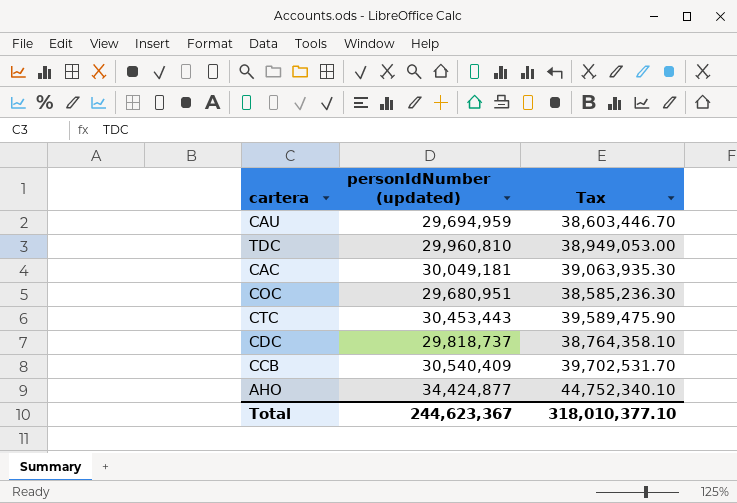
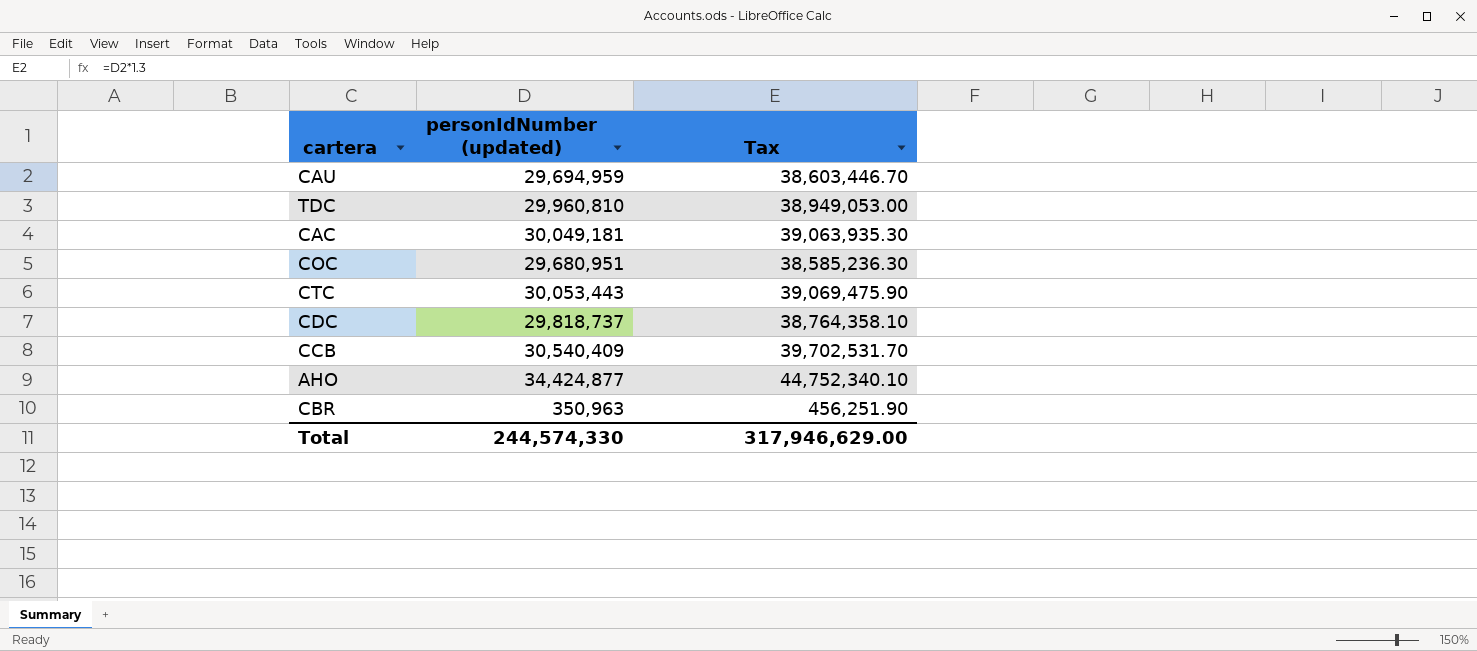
CTC | personIdNumber (updated): 30,453,443 -> 30,053,443
CTC | Tax: 39,589,475.90 -> 39,069,475.90
row CBR: none -> 350,963 | 456,251.90
Total | personIdNumber (updated): 244,623,367 -> 244,574,330
Total | Tax: 318,010,377.10 -> 317,946,629.00

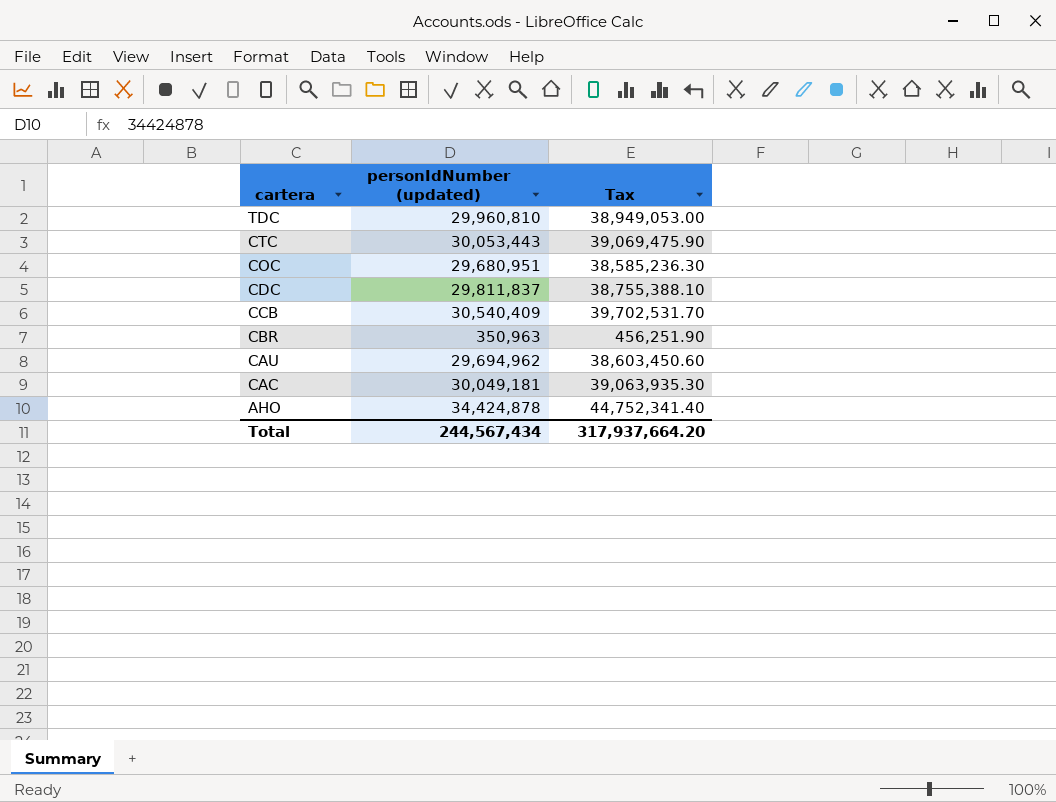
row order: none -> cartera descending
CDC | personIdNumber (updated): 29,818,737 -> 29,811,837
CDC | Tax: 38,764,358.10 -> 38,755,388.10
CAU | personIdNumber (updated): 29,694,959 -> 29,694,962
CAU | Tax: 38,603,446.70 -> 38,603,450.60
AHO | personIdNumber (updated): 34,424,877 -> 34,424,878
AHO | Tax: 44,752,340.10 -> 44,752,341.40
Total | personIdNumber (updated): 244,574,330 -> 244,567,434
Total | Tax: 317,946,629.00 -> 317,937,664.20

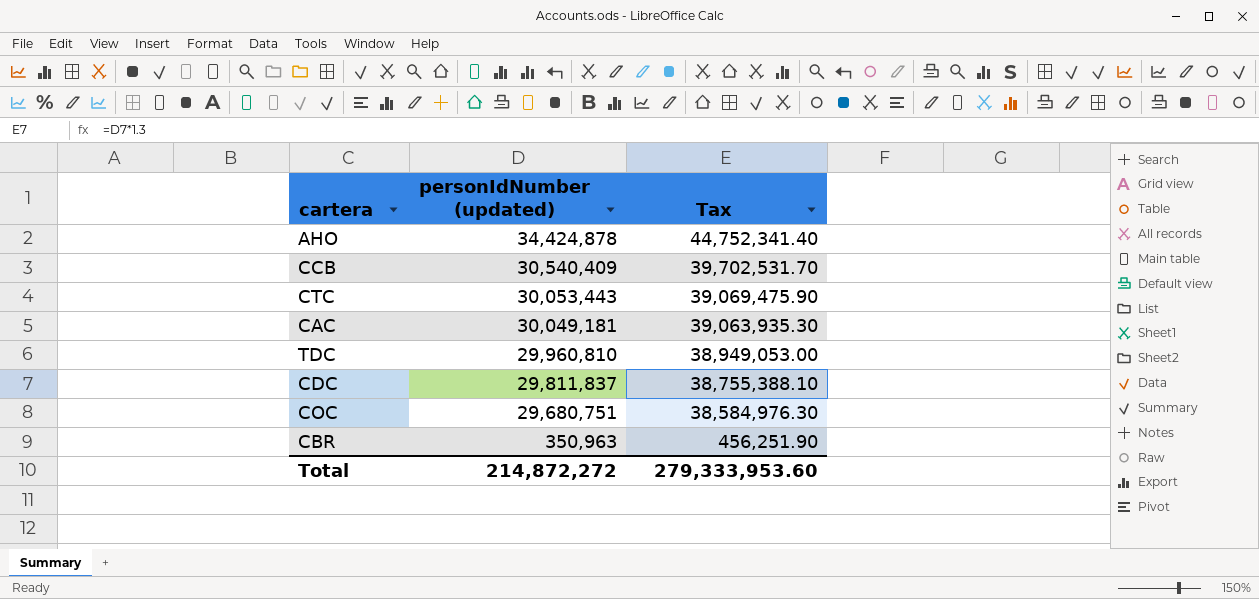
row order: cartera descending -> personIdNumber (updated) descending
row CAU: 29,694,962 | 38,603,450.60 -> none
COC | personIdNumber (updated): 29,680,951 -> 29,680,751
COC | Tax: 38,585,236.30 -> 38,584,976.30
Total | personIdNumber (updated): 244,567,434 -> 214,872,272
Total | Tax: 317,937,664.20 -> 279,333,953.60

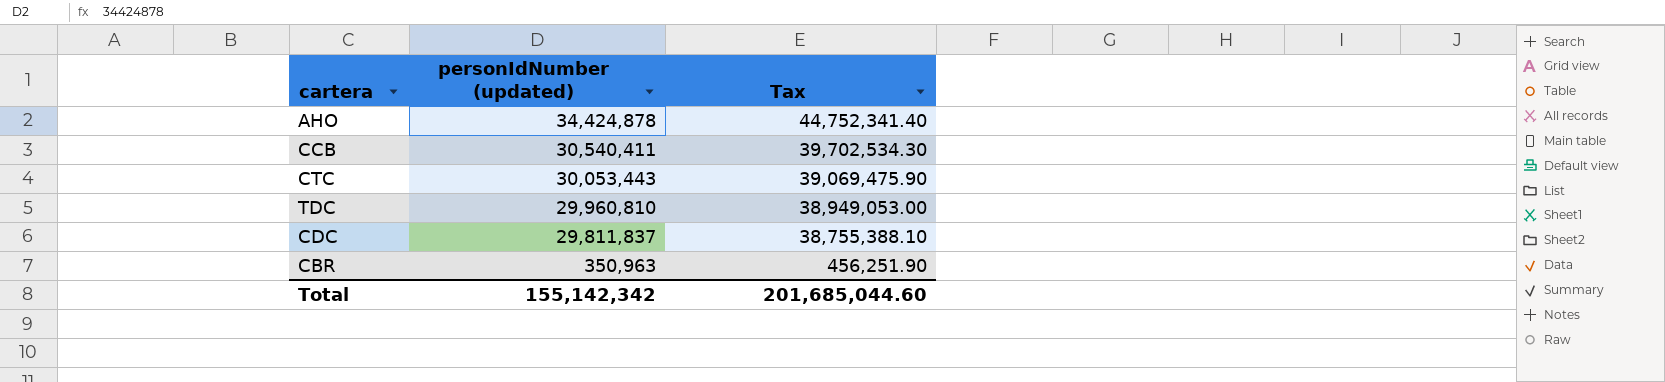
row CAC: 30,049,181 | 39,063,935.30 -> none
row COC: 29,680,751 | 38,584,976.30 -> none
CCB | personIdNumber (updated): 30,540,409 -> 30,540,411
CCB | Tax: 39,702,531.70 -> 39,702,534.30
Total | personIdNumber (updated): 214,872,272 -> 155,142,342
Total | Tax: 279,333,953.60 -> 201,685,044.60

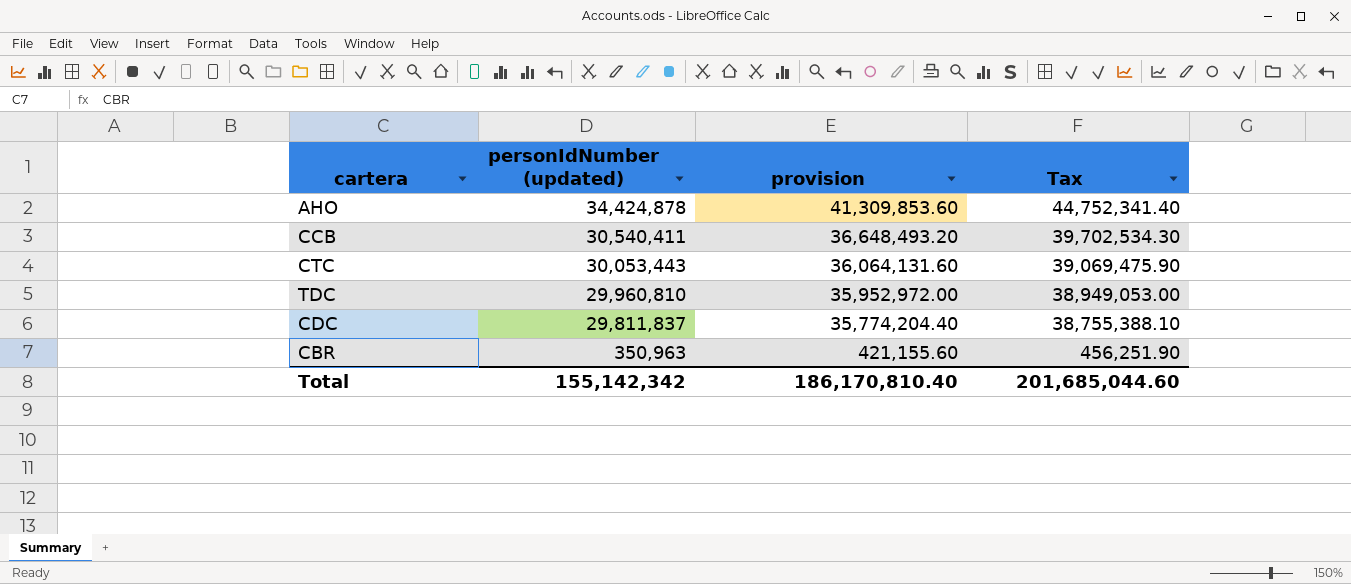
column provision | formula: none -> [personIdNumber (updated)] * 1.2

